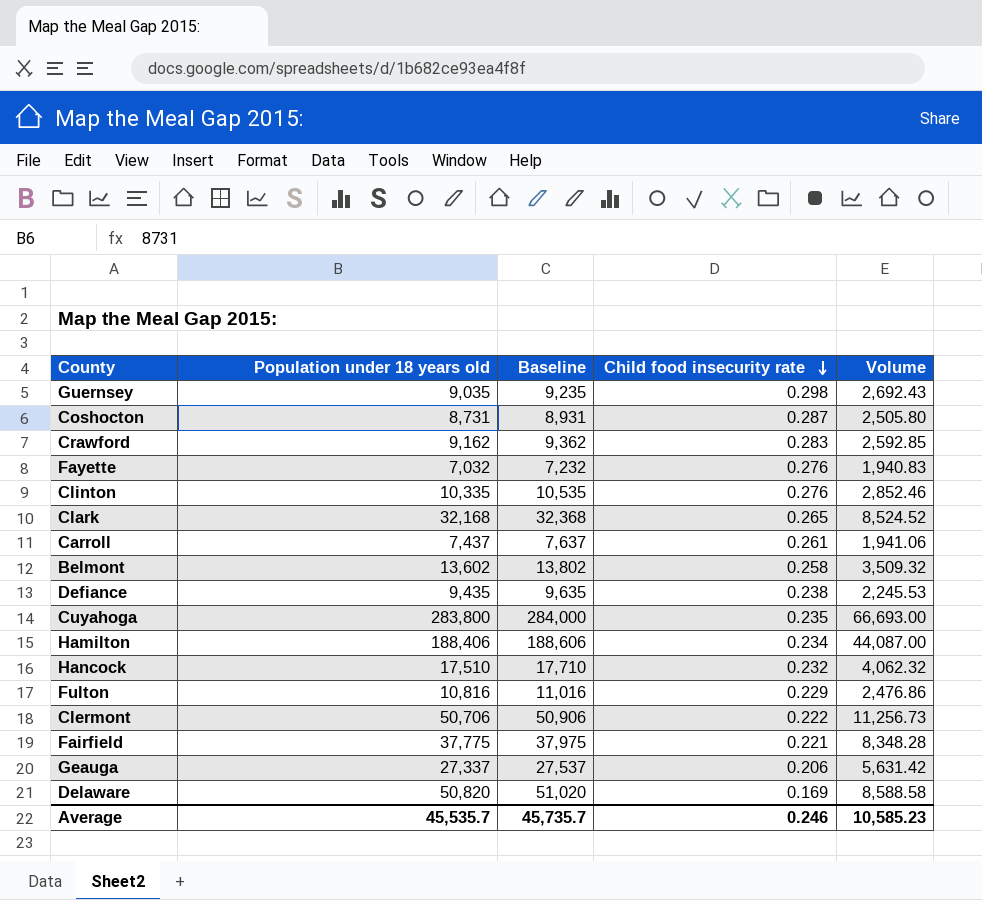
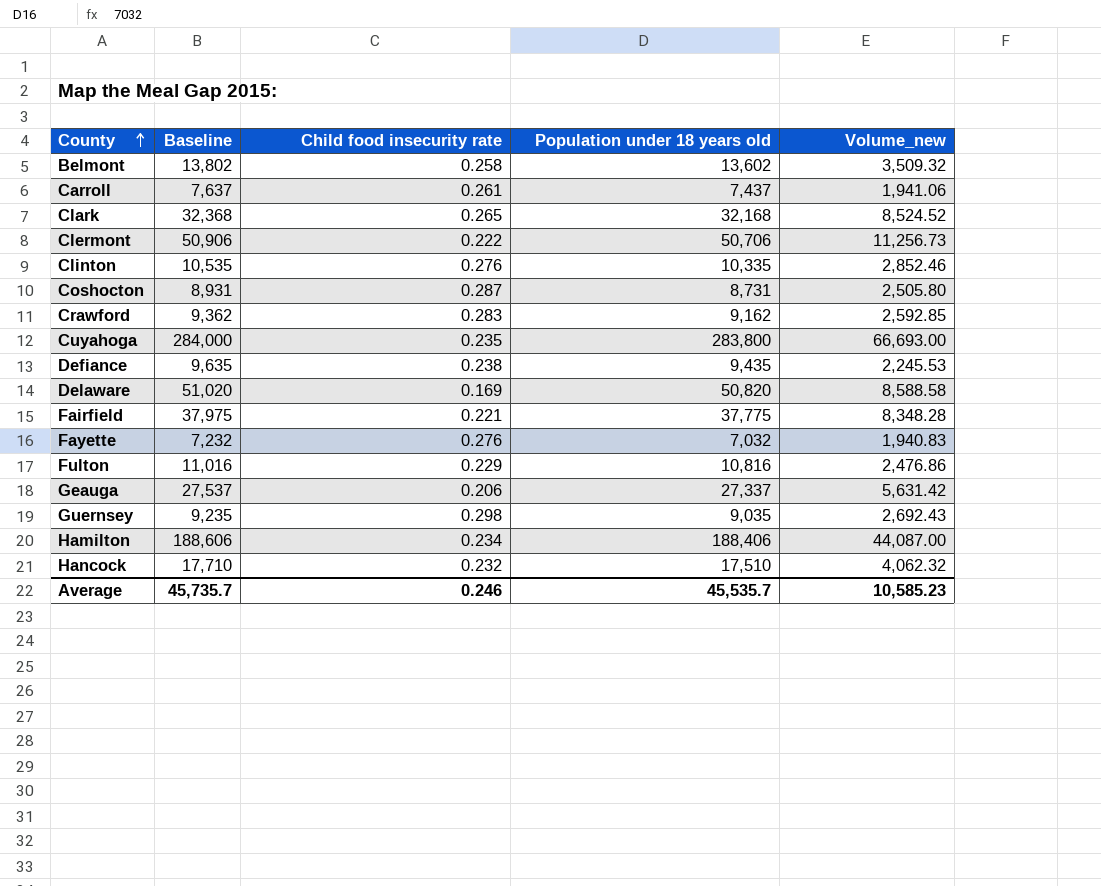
row order: Child food insecurity rate descending -> County ascending
column Population under 18 years old | position: 2 -> 4
column name: Volume -> Volume_new

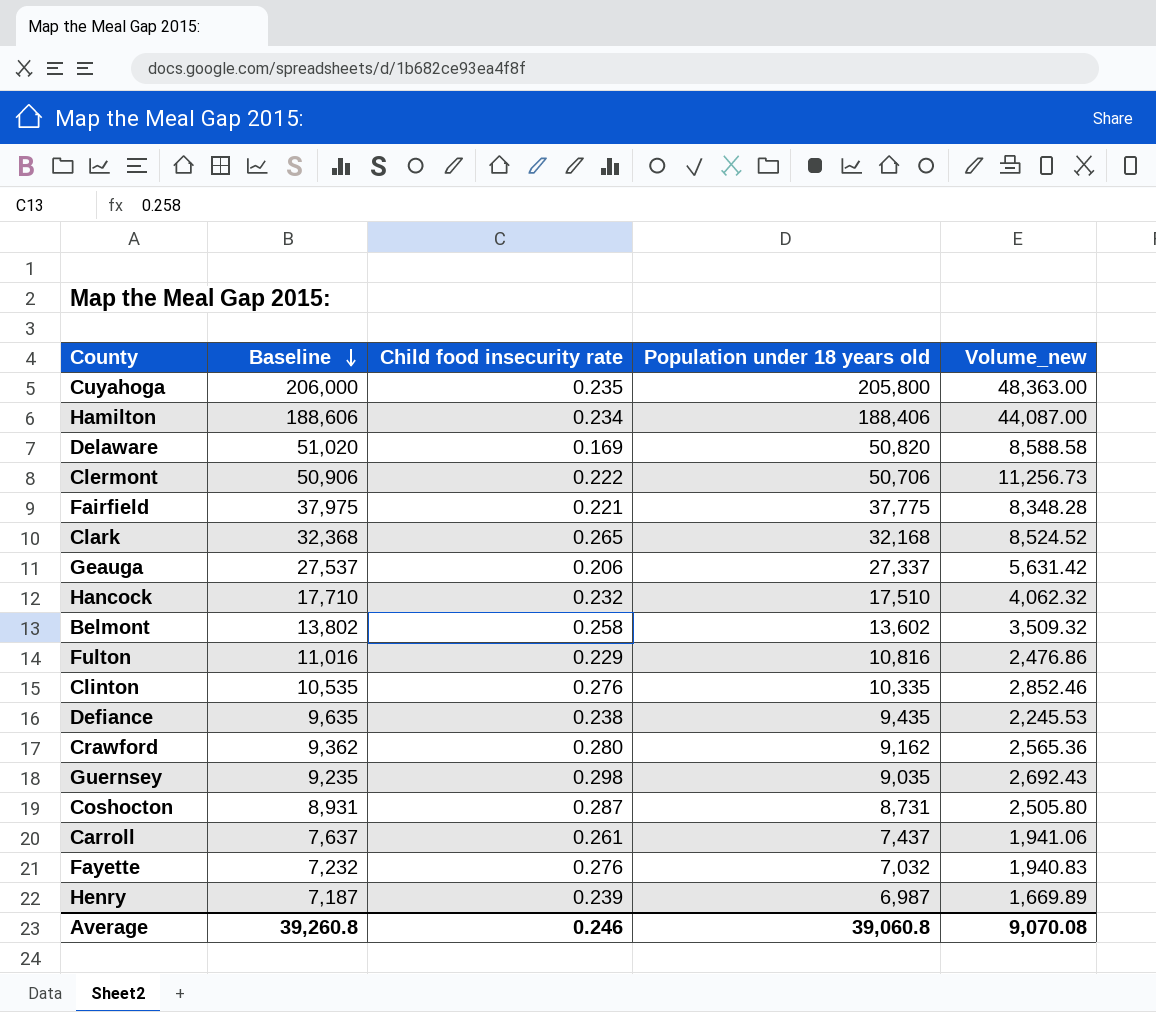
row order: County ascending -> Baseline descending
Cuyahoga | Baseline: 284,000 -> 206,000
Cuyahoga | Population under 18 years old: 283,800 -> 205,800
Cuyahoga | Volume_new: 66,693.00 -> 48,363.00
Crawford | Child food insecurity rate: 0.283 -> 0.280
Crawford | Volume_new: 2,592.85 -> 2,565.36
row Henry: none -> 7,187 | 0.239 | 6,987 | 1,669.89
Average | Baseline: 45,735.7 -> 39,260.8
Average | Population under 18 years old: 45,535.7 -> 39,060.8
Average | Volume_new: 10,585.23 -> 9,070.08

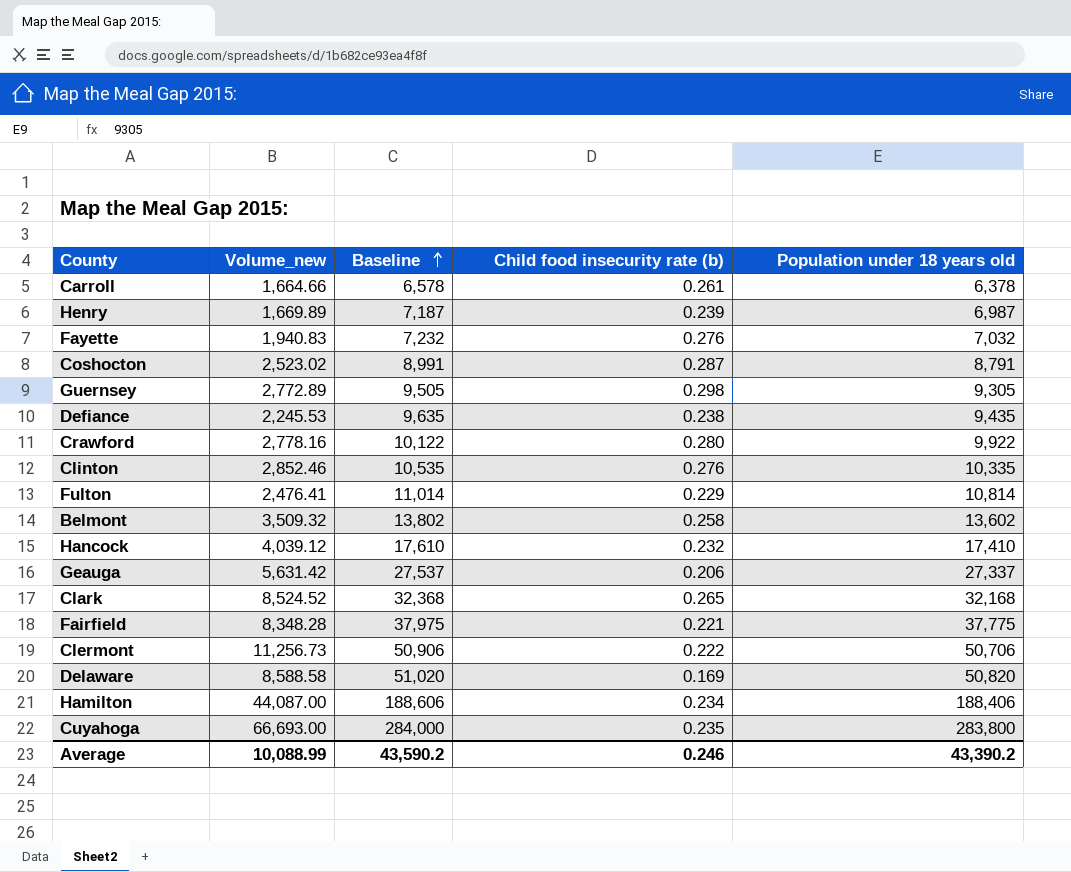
row order: Baseline descending -> Baseline ascending
column Volume_new | position: 5 -> 2
column name: Child food insecurity rate -> Child food insecurity rate (b)
Carroll | Volume_new: 1,941.06 -> 1,664.66
Carroll | Baseline: 7,637 -> 6,578
Carroll | Population under 18 years old: 7,437 -> 6,378
Coshocton | Volume_new: 2,505.80 -> 2,523.02
Coshocton | Baseline: 8,931 -> 8,991
Coshocton | Population under 18 years old: 8,731 -> 8,791
Guernsey | Volume_new: 2,692.43 -> 2,772.89
Guernsey | Baseline: 9,235 -> 9,505
Guernsey | Population under 18 years old: 9,035 -> 9,305
Crawford | Volume_new: 2,565.36 -> 2,778.16
Crawford | Baseline: 9,362 -> 10,122
Crawford | Population under 18 years old: 9,162 -> 9,922
Fulton | Volume_new: 2,476.86 -> 2,476.41
Fulton | Baseline: 11,016 -> 11,014
Fulton | Population under 18 years old: 10,816 -> 10,814
Hancock | Volume_new: 4,062.32 -> 4,039.12
Hancock | Baseline: 17,710 -> 17,610
Hancock | Population under 18 years old: 17,510 -> 17,410
Cuyahoga | Volume_new: 48,363.00 -> 66,693.00
Cuyahoga | Baseline: 206,000 -> 284,000
Cuyahoga | Population under 18 years old: 205,800 -> 283,800
Average | Volume_new: 9,070.08 -> 10,088.99
Average | Baseline: 39,260.8 -> 43,590.2
Average | Population under 18 years old: 39,060.8 -> 43,390.2

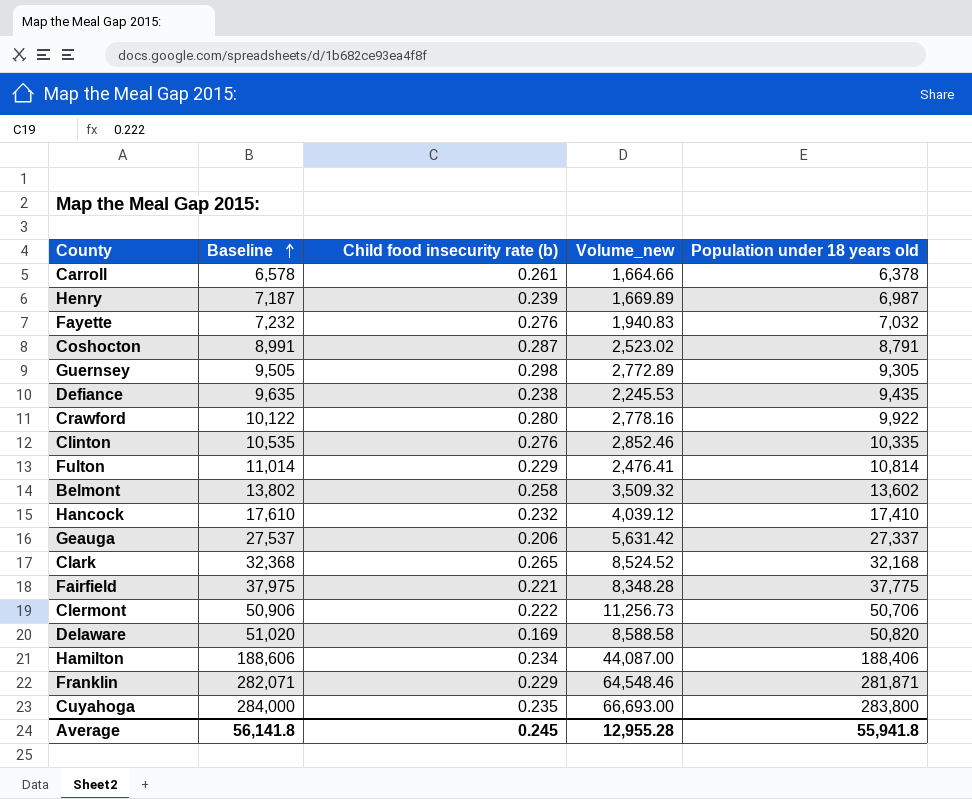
column Volume_new | position: 2 -> 4
row Franklin: none -> 282,071 | 0.229 | 64,548.46 | 281,871
Average | Baseline: 43,590.2 -> 56,141.8
Average | Child food insecurity rate (b): 0.246 -> 0.245
Average | Volume_new: 10,088.99 -> 12,955.28
Average | Population under 18 years old: 43,390.2 -> 55,941.8

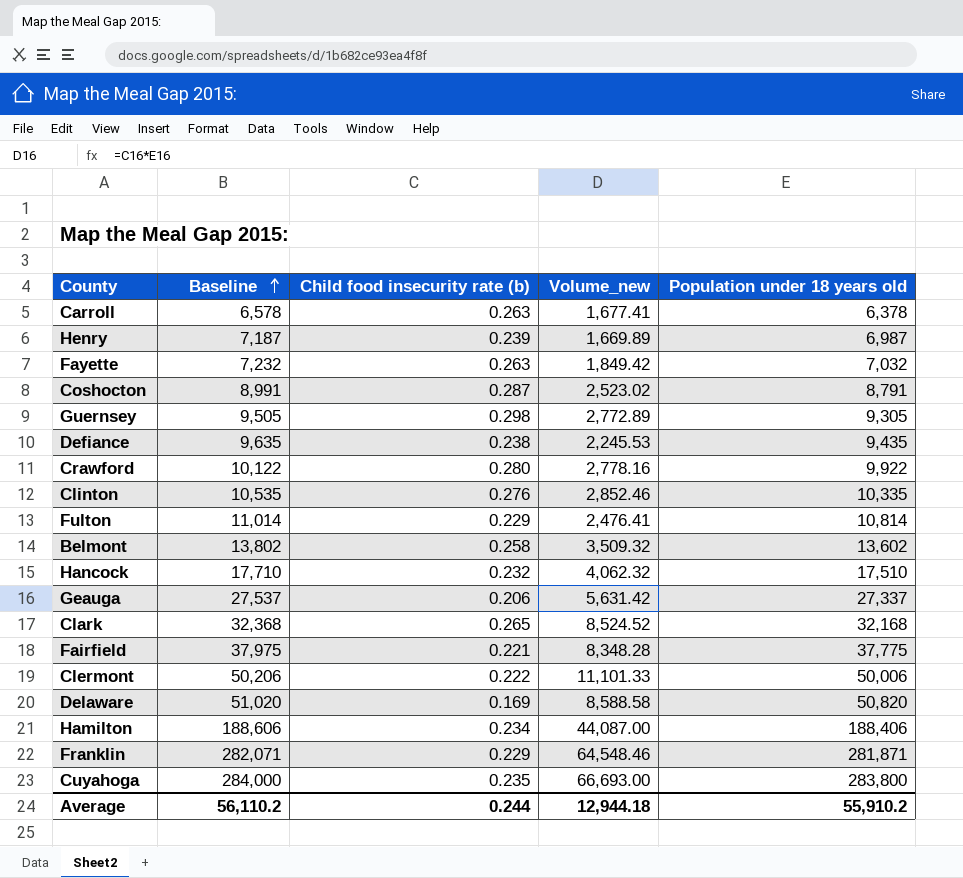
Carroll | Child food insecurity rate (b): 0.261 -> 0.263
Carroll | Volume_new: 1,664.66 -> 1,677.41
Fayette | Child food insecurity rate (b): 0.276 -> 0.263
Fayette | Volume_new: 1,940.83 -> 1,849.42
Hancock | Baseline: 17,610 -> 17,710
Hancock | Volume_new: 4,039.12 -> 4,062.32
Hancock | Population under 18 years old: 17,410 -> 17,510
Clermont | Baseline: 50,906 -> 50,206
Clermont | Volume_new: 11,256.73 -> 11,101.33
Clermont | Population under 18 years old: 50,706 -> 50,006
Average | Baseline: 56,141.8 -> 56,110.2
Average | Child food insecurity rate (b): 0.245 -> 0.244
Average | Volume_new: 12,955.28 -> 12,944.18
Average | Population under 18 years old: 55,941.8 -> 55,910.2

